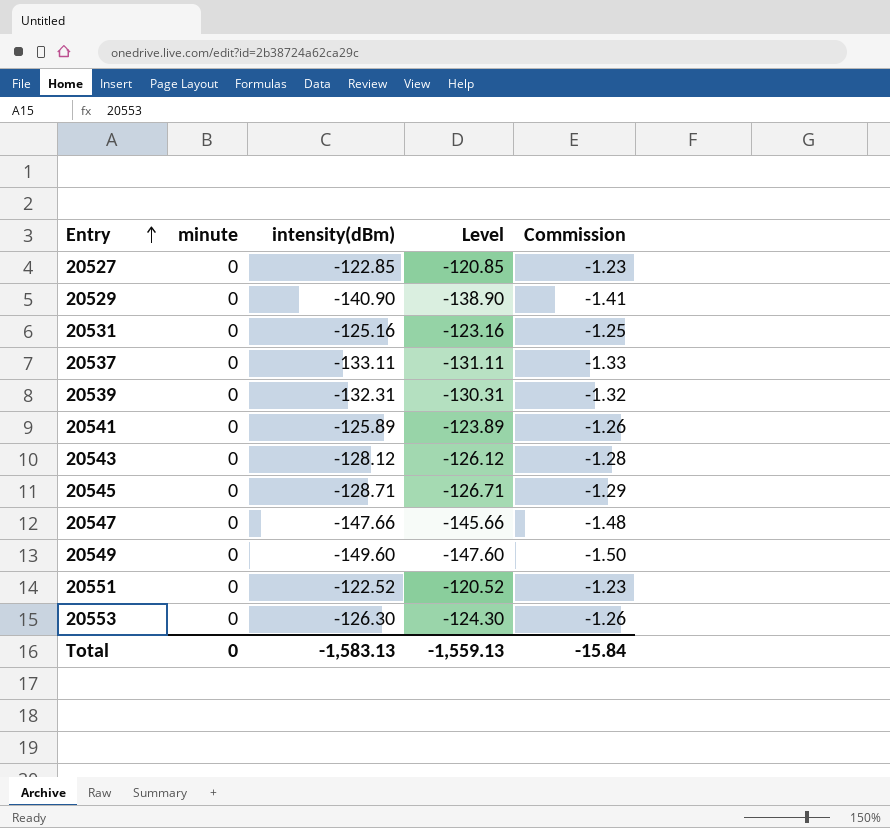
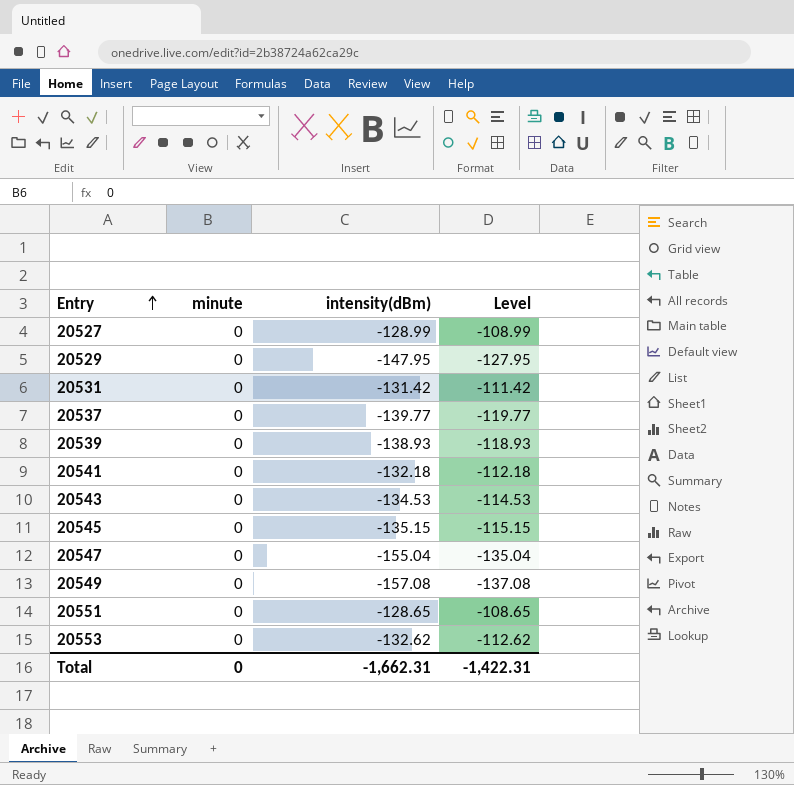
column Commission | formula: [intensity(dBm)] * 0.01 -> none
column Level | formula: [intensity(dBm)] + 2 -> [intensity(dBm)] + 20
20527 | intensity(dBm): -122.85 -> -128.99
20529 | intensity(dBm): -140.90 -> -147.95
20531 | intensity(dBm): -125.16 -> -131.42
20537 | intensity(dBm): -133.11 -> -139.77
20539 | intensity(dBm): -132.31 -> -138.93
20541 | intensity(dBm): -125.89 -> -132.18
20543 | intensity(dBm): -128.12 -> -134.53
20545 | intensity(dBm): -128.71 -> -135.15
20547 | intensity(dBm): -147.66 -> -155.04
20549 | intensity(dBm): -149.60 -> -157.08
20551 | intensity(dBm): -122.52 -> -128.65
20553 | intensity(dBm): -126.30 -> -132.62
Total | intensity(dBm): -1,583.13 -> -1,662.31
Total | Level: -1,559.13 -> -1,422.31

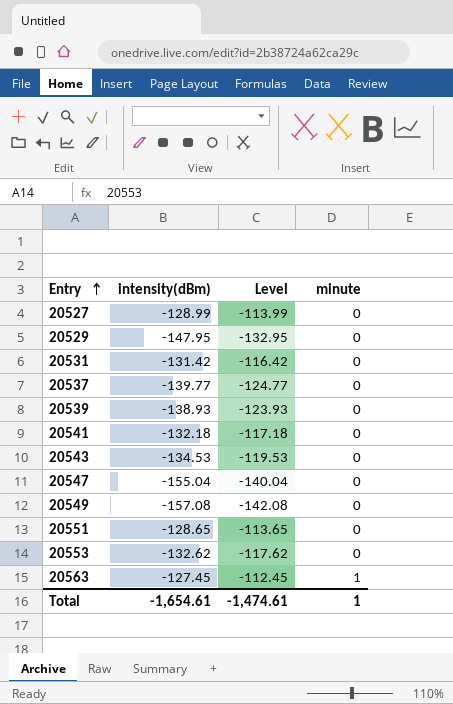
column Level | formula: [intensity(dBm)] + 20 -> [intensity(dBm)] + 15
column minute | position: 2 -> 4
row 20545: 0 | -135.15 | -115.15 -> none
row 20563: none -> -127.45 | -112.45 | 1
Total | intensity(dBm): -1,662.31 -> -1,654.61
Total | Level: -1,422.31 -> -1,474.61
Total | minute: 0 -> 1

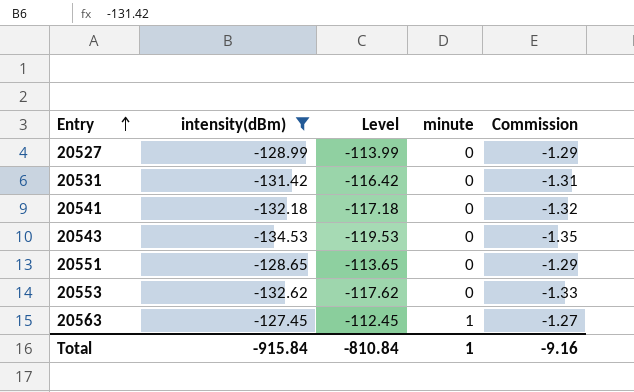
filter: none -> intensity(dBm) >= -134.53
column Commission | formula: none -> [intensity(dBm)] * 0.01
Total | intensity(dBm): -1,654.61 -> -915.84
Total | Level: -1,474.61 -> -810.84

